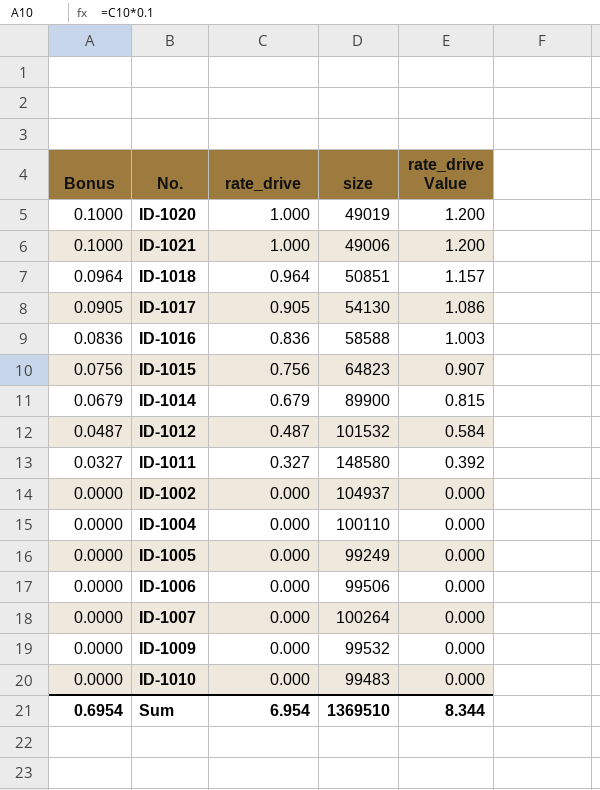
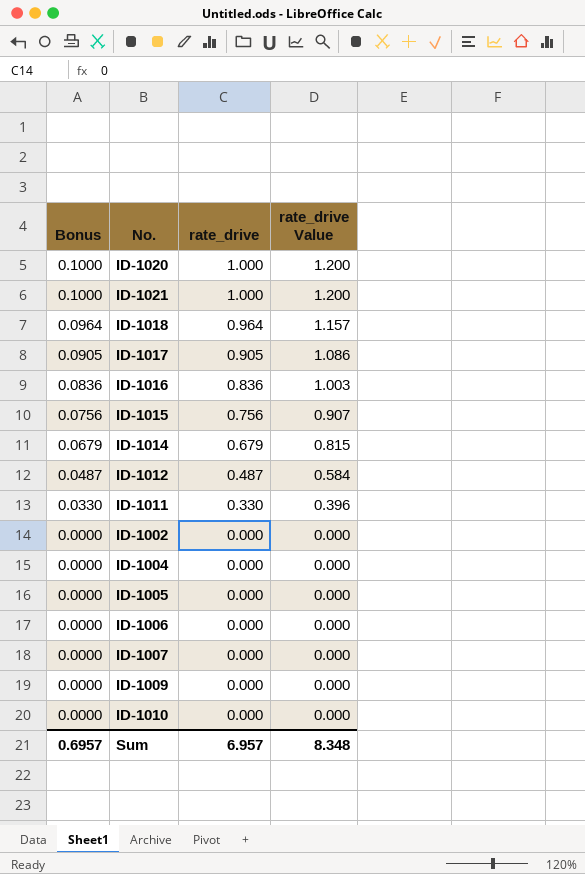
column size | position: 4 -> none
ID-1011 | Bonus: 0.0327 -> 0.0330
ID-1011 | rate_drive: 0.327 -> 0.330
ID-1011 | rate_drive Value: 0.392 -> 0.396
Sum | Bonus: 0.6954 -> 0.6957
Sum | rate_drive: 6.954 -> 6.957
Sum | rate_drive Value: 8.344 -> 8.348

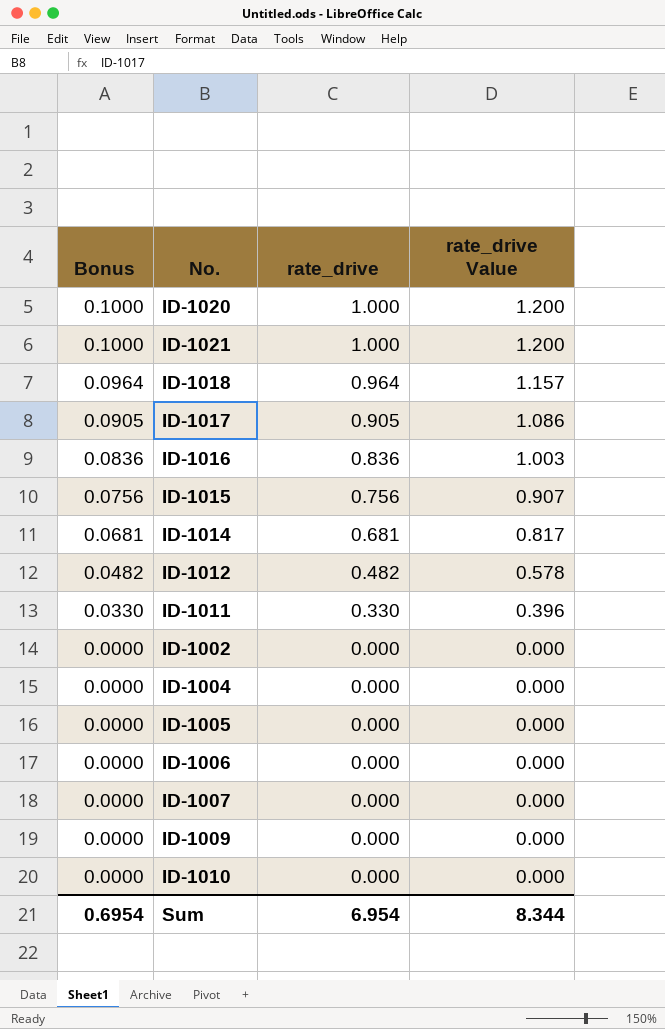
ID-1014 | Bonus: 0.0679 -> 0.0681
ID-1014 | rate_drive: 0.679 -> 0.681
ID-1014 | rate_drive Value: 0.815 -> 0.817
ID-1012 | Bonus: 0.0487 -> 0.0482
ID-1012 | rate_drive: 0.487 -> 0.482
ID-1012 | rate_drive Value: 0.584 -> 0.578
Sum | Bonus: 0.6957 -> 0.6954
Sum | rate_drive: 6.957 -> 6.954
Sum | rate_drive Value: 8.348 -> 8.344

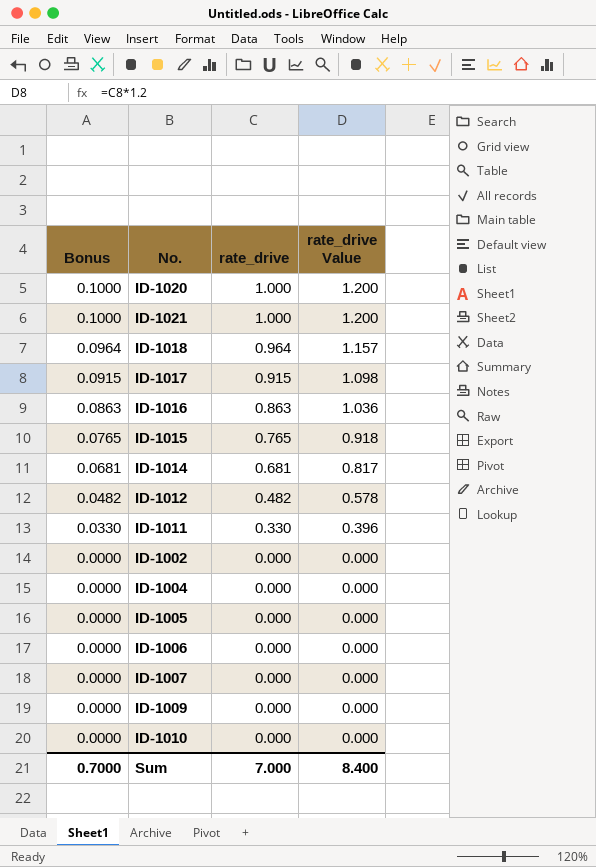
ID-1017 | Bonus: 0.0905 -> 0.0915
ID-1017 | rate_drive: 0.905 -> 0.915
ID-1017 | rate_drive Value: 1.086 -> 1.098
ID-1016 | Bonus: 0.0836 -> 0.0863
ID-1016 | rate_drive: 0.836 -> 0.863
ID-1016 | rate_drive Value: 1.003 -> 1.036
ID-1015 | Bonus: 0.0756 -> 0.0765
ID-1015 | rate_drive: 0.756 -> 0.765
ID-1015 | rate_drive Value: 0.907 -> 0.918
Sum | Bonus: 0.6954 -> 0.7000
Sum | rate_drive: 6.954 -> 7.000
Sum | rate_drive Value: 8.344 -> 8.400

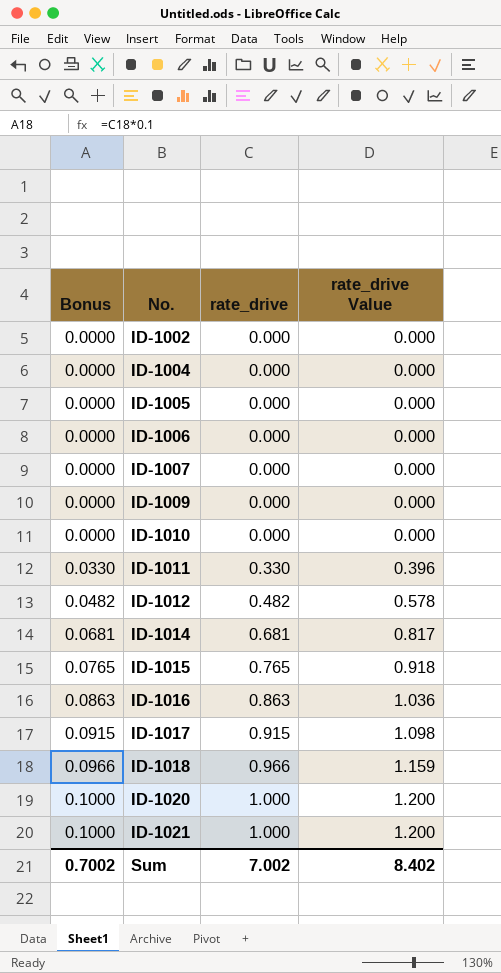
row order: Bonus descending -> Bonus ascending
ID-1018 | Bonus: 0.0964 -> 0.0966
ID-1018 | rate_drive: 0.964 -> 0.966
ID-1018 | rate_drive Value: 1.157 -> 1.159
Sum | Bonus: 0.7000 -> 0.7002
Sum | rate_drive: 7.000 -> 7.002
Sum | rate_drive Value: 8.400 -> 8.402

